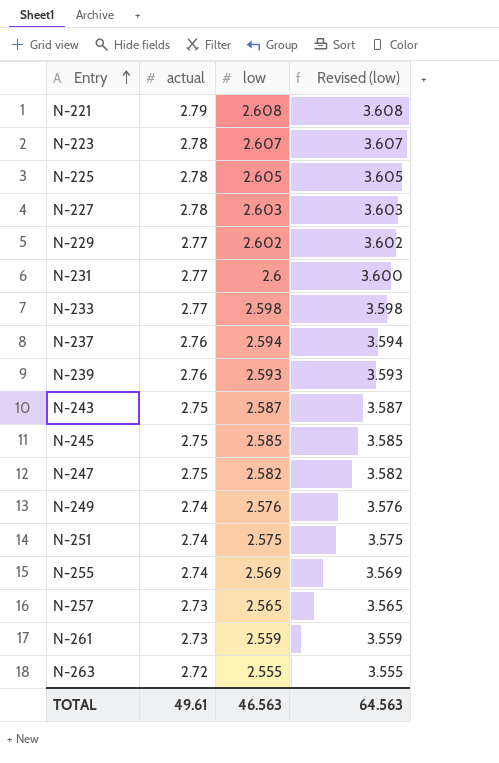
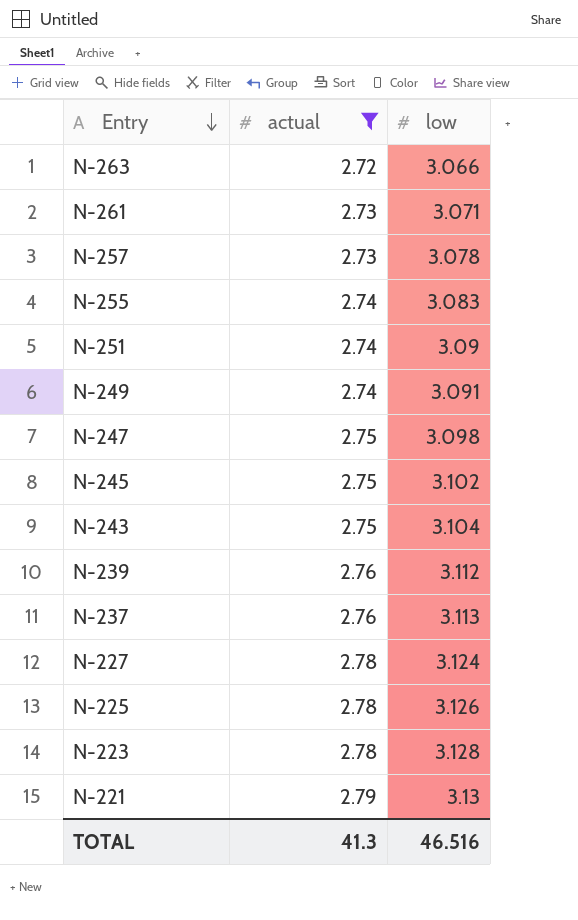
filter: none -> actual != 2.77
row order: Entry ascending -> Entry descending
column Revised (low) | formula: [low] + 1 -> none
N-263 | low: 2.555 -> 3.066
N-261 | low: 2.559 -> 3.071
N-257 | low: 2.565 -> 3.078
N-255 | low: 2.569 -> 3.083
N-251 | low: 2.575 -> 3.09
N-249 | low: 2.576 -> 3.091
N-247 | low: 2.582 -> 3.098
N-245 | low: 2.585 -> 3.102
N-243 | low: 2.587 -> 3.104
N-239 | low: 2.593 -> 3.112
N-237 | low: 2.594 -> 3.113
N-227 | low: 2.603 -> 3.124
N-225 | low: 2.605 -> 3.126
N-223 | low: 2.607 -> 3.128
N-221 | low: 2.608 -> 3.13
TOTAL | actual: 49.61 -> 41.3
TOTAL | low: 46.563 -> 46.516

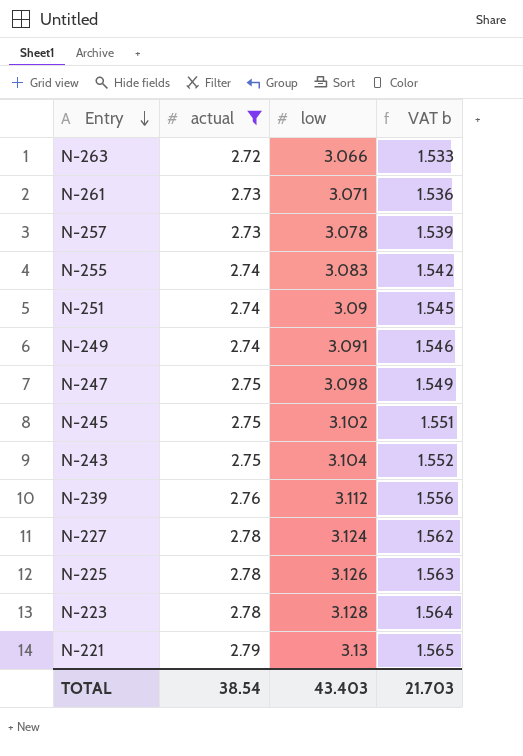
column VAT b | formula: none -> [low] * 0.5
row N-237: 2.76 | 3.113 -> none
TOTAL | actual: 41.3 -> 38.54
TOTAL | low: 46.516 -> 43.403

